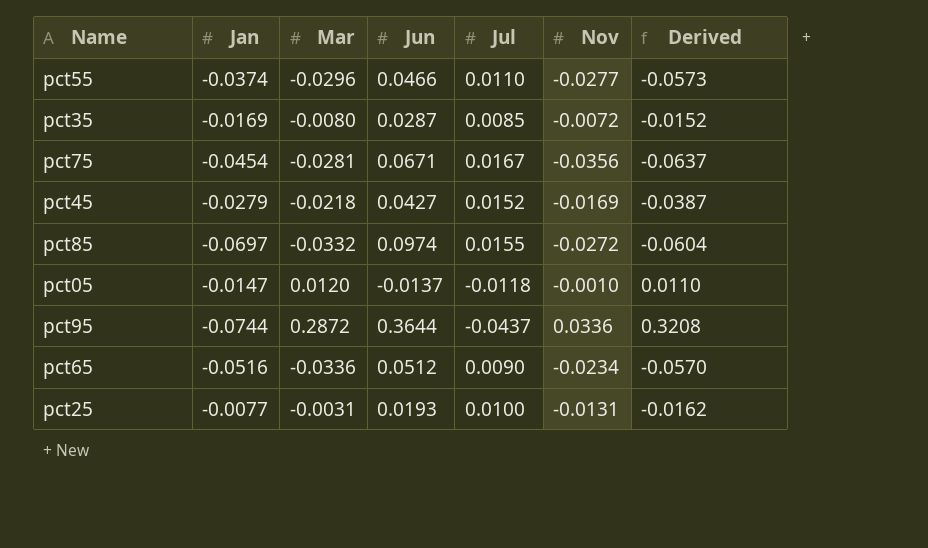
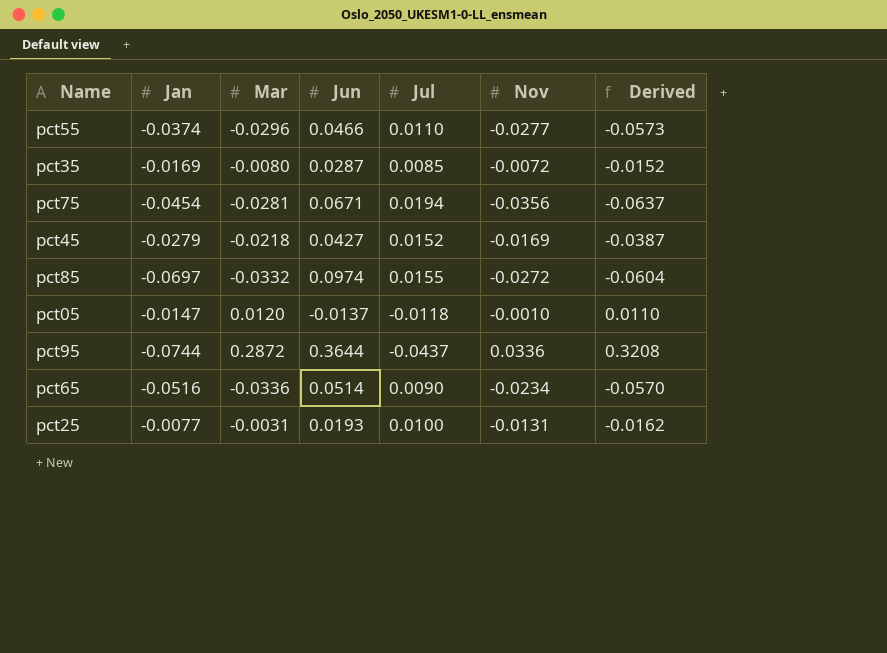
pct75 | Jul: 0.0167 -> 0.0194
pct65 | Jun: 0.0512 -> 0.0514

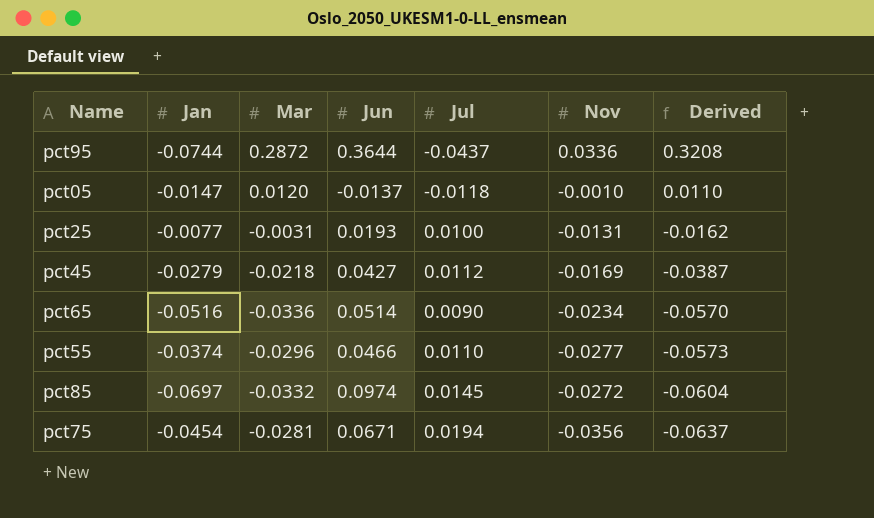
row order: none -> Derived descending
row pct35: -0.0169 | -0.0080 | 0.0287 | 0.0085 | -0.0072 | -0.0152 -> none
pct45 | Jul: 0.0152 -> 0.0112
pct85 | Jul: 0.0155 -> 0.0145

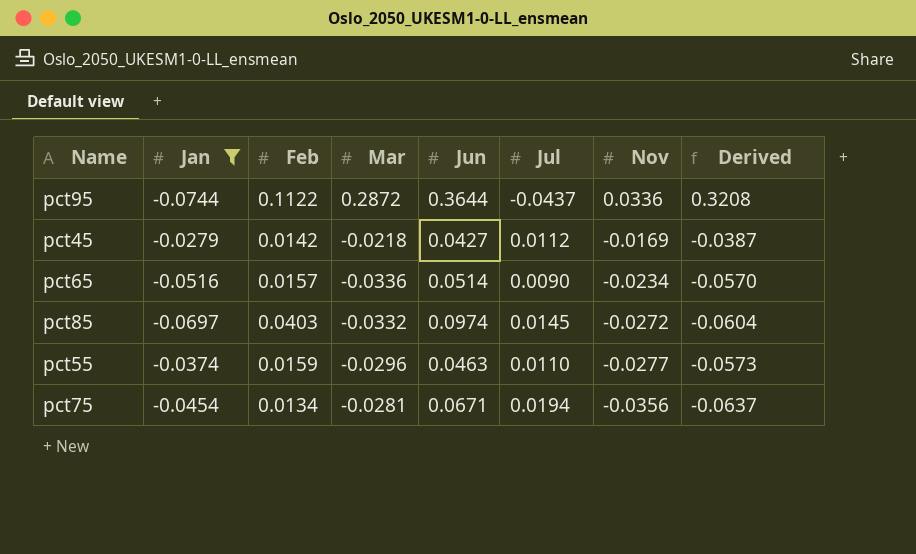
filter: none -> Jan <= -0.0279
row order: Derived descending -> Nov descending
column Feb | position: none -> 3
pct55 | Jun: 0.0466 -> 0.0463

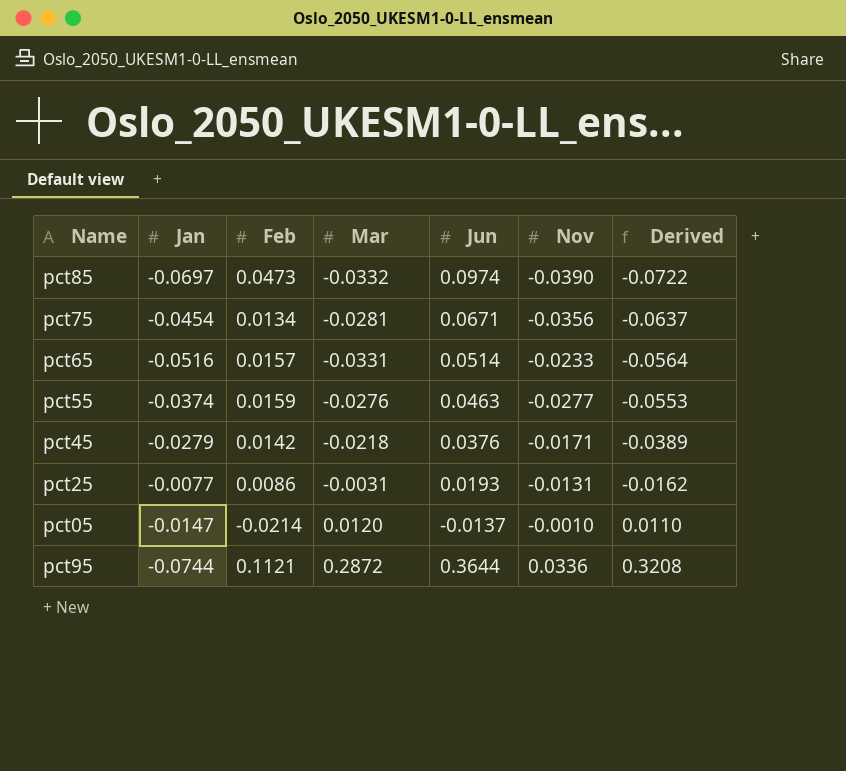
filter: Jan <= -0.0279 -> none
row order: Nov descending -> Derived ascending
column Jul | position: 6 -> none
pct85 | Feb: 0.0403 -> 0.0473
pct85 | Nov: -0.0272 -> -0.0390
pct85 | Derived: -0.0604 -> -0.0722
pct65 | Mar: -0.0336 -> -0.0331
pct65 | Nov: -0.0234 -> -0.0233
pct65 | Derived: -0.0570 -> -0.0564
pct55 | Mar: -0.0296 -> -0.0276
pct55 | Derived: -0.0573 -> -0.0553
pct45 | Jun: 0.0427 -> 0.0376
pct45 | Nov: -0.0169 -> -0.0171
pct45 | Derived: -0.0387 -> -0.0389
pct95 | Feb: 0.1122 -> 0.1121

